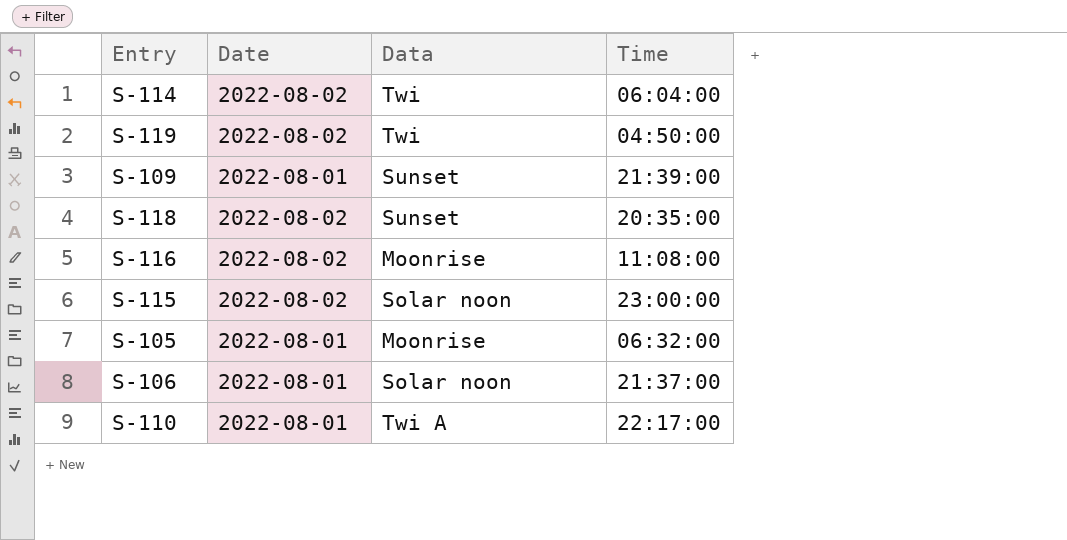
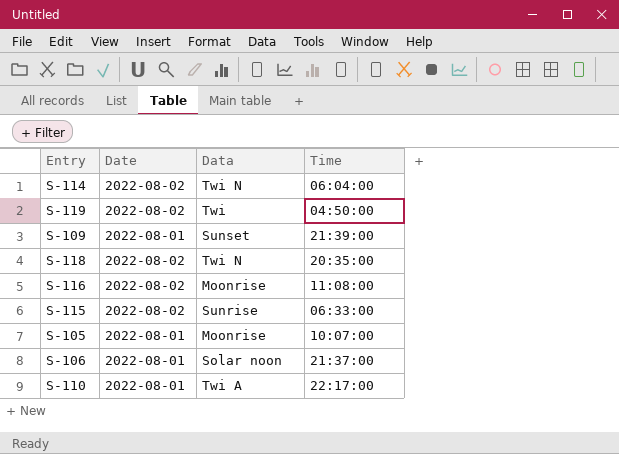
S-114 | Data: Twi -> Twi N
S-118 | Data: Sunset -> Twi N
S-115 | Data: Solar noon -> Sunrise
S-115 | Time: 23:00:00 -> 06:33:00
S-105 | Time: 06:32:00 -> 10:07:00

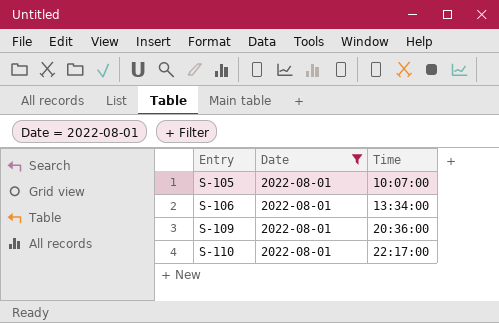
filter: none -> Date = 2022-08-01
row order: none -> Entry ascending
column Data | position: 3 -> none
S-106 | Time: 21:37:00 -> 13:34:00
S-109 | Time: 21:39:00 -> 20:36:00

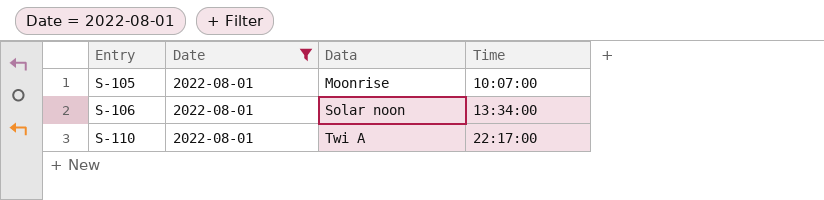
column Data | position: none -> 3
row S-109: 2022-08-01 | 20:36:00 -> none

